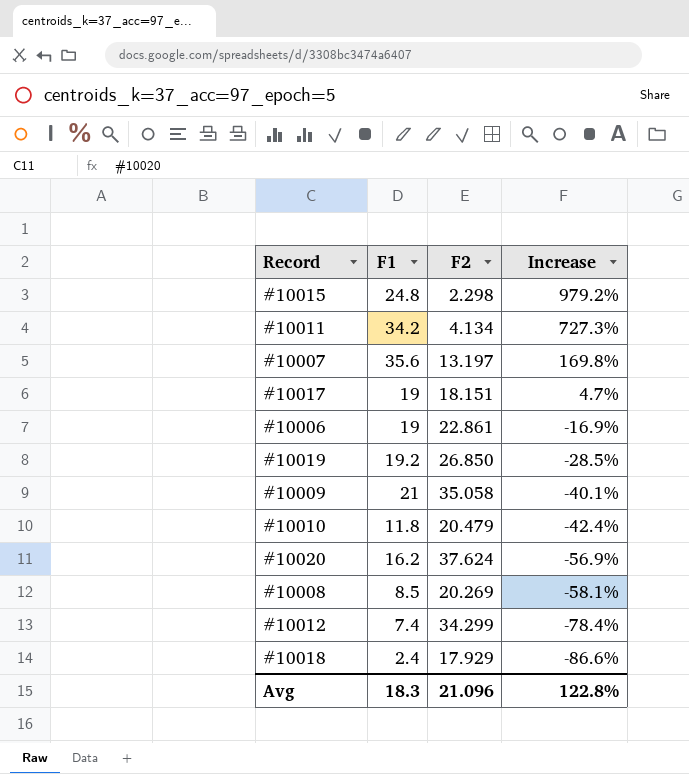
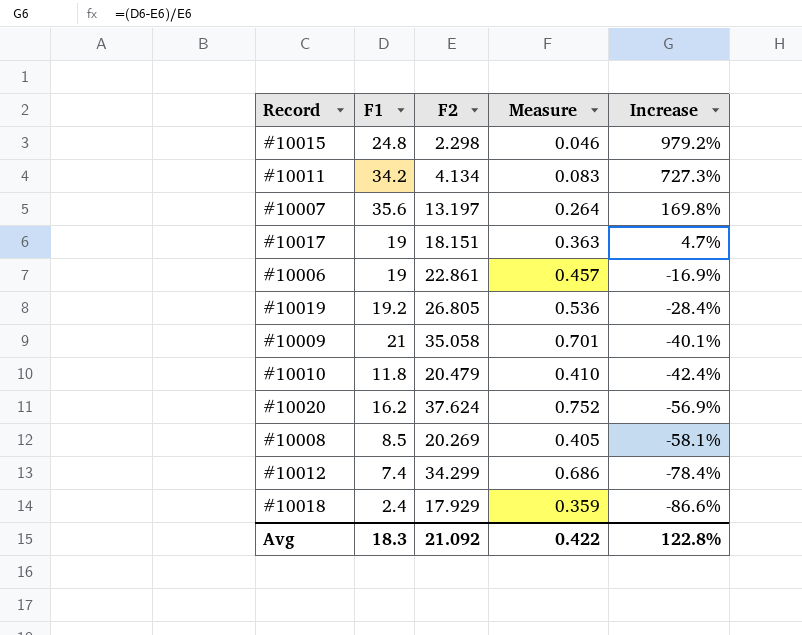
column Measure | formula: none -> [F2] * 0.02
#10019 | F2: 26.850 -> 26.805
#10019 | Increase: -28.5% -> -28.4%
Avg | F2: 21.096 -> 21.092

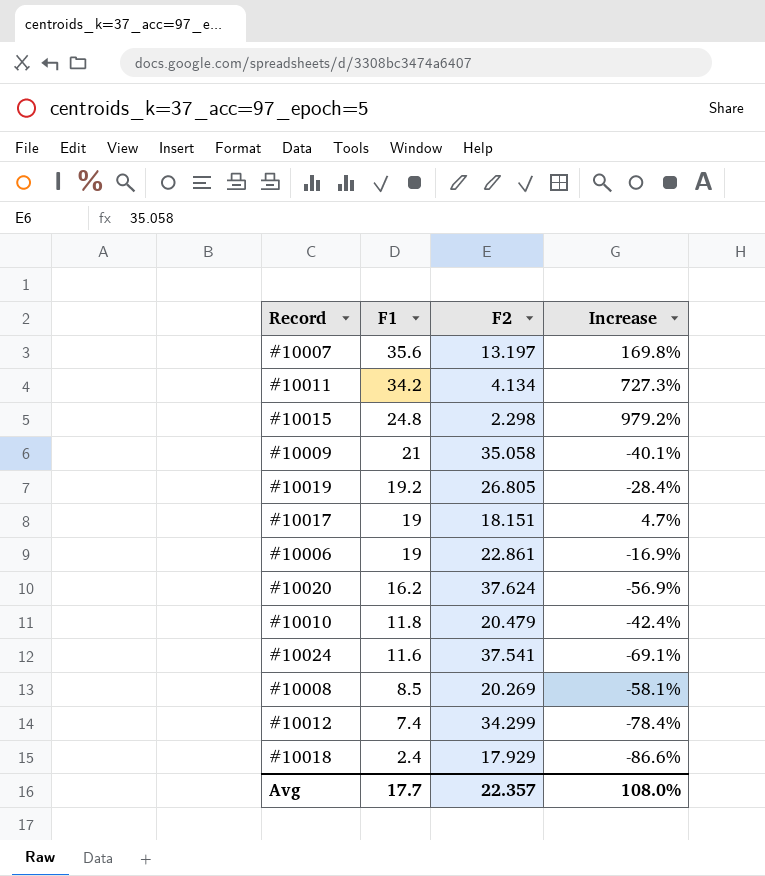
row order: Increase descending -> F1 descending
column Measure | formula: [F2] * 0.02 -> none
row #10024: none -> 11.6 | 37.541 | -69.1%
Avg | F1: 18.3 -> 17.7
Avg | F2: 21.092 -> 22.357
Avg | Increase: 122.8% -> 108.0%

